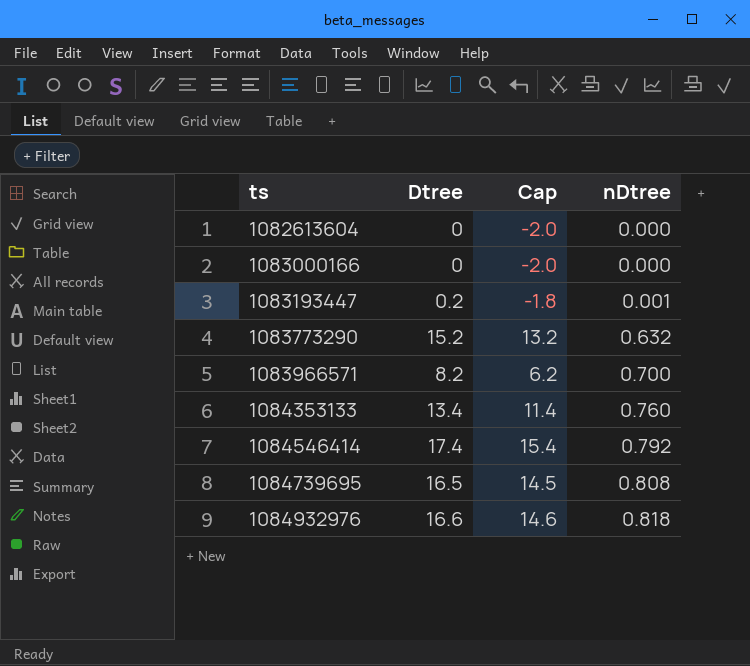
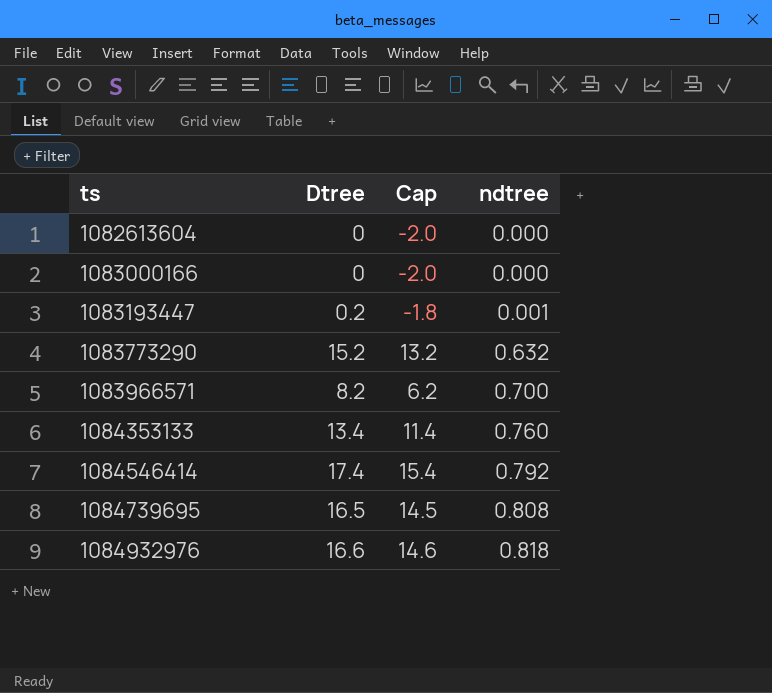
column name: nDtree -> ndtree

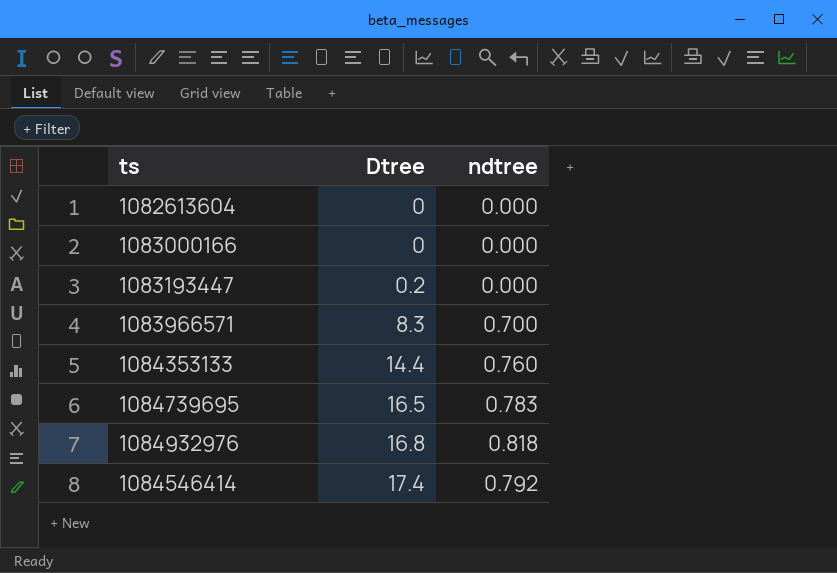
row order: ts ascending -> Dtree ascending
column Cap | formula: [Dtree] - 2 -> none
row 1083773290: 15.2 | 13.2 | 0.632 -> none
1083193447 | ndtree: 0.001 -> 0.000
1083966571 | Dtree: 8.2 -> 8.3
1084353133 | Dtree: 13.4 -> 14.4
1084739695 | ndtree: 0.808 -> 0.783
1084932976 | Dtree: 16.6 -> 16.8

